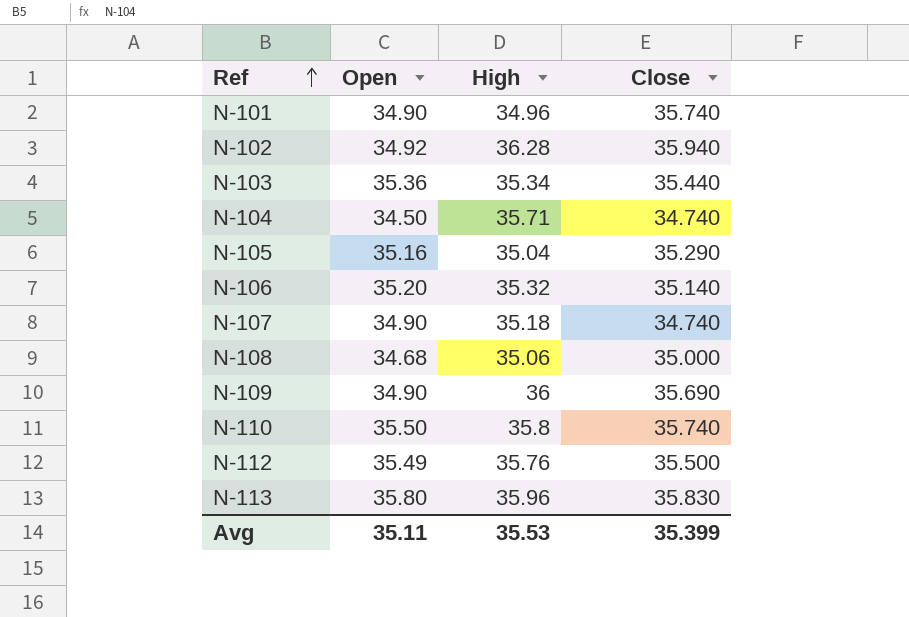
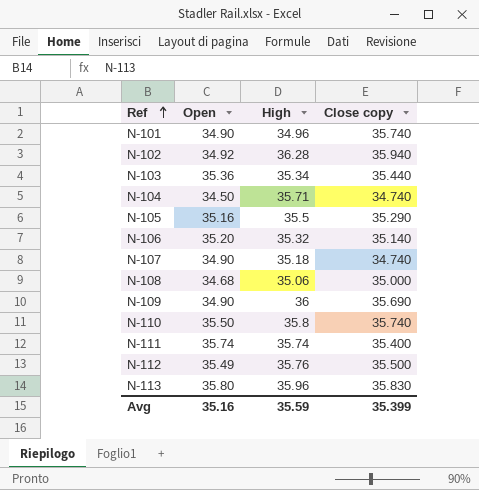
column name: Close -> Close copy
N-105 | High: 35.04 -> 35.5
row N-111: none -> 35.74 | 35.74 | 35.400
Avg | Open: 35.11 -> 35.16
Avg | High: 35.53 -> 35.59

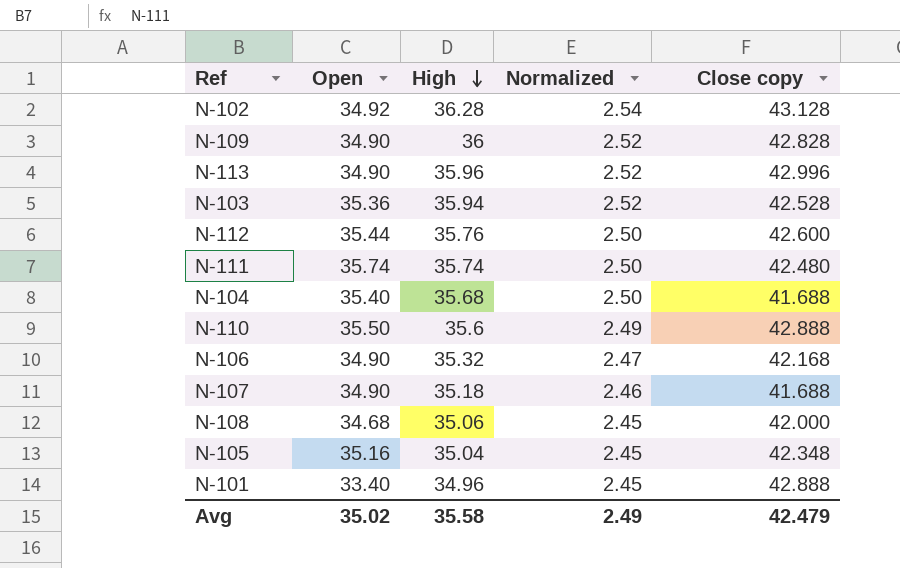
row order: Ref ascending -> High descending
column Normalized | formula: none -> [High] * 0.07
N-102 | Close copy: 35.940 -> 43.128
N-109 | Close copy: 35.690 -> 42.828
N-113 | Open: 35.80 -> 34.90
N-113 | Close copy: 35.830 -> 42.996
N-103 | High: 35.34 -> 35.94
N-103 | Close copy: 35.440 -> 42.528
N-112 | Open: 35.49 -> 35.44
N-112 | Close copy: 35.500 -> 42.600
N-111 | Close copy: 35.400 -> 42.480
N-104 | Open: 34.50 -> 35.40
N-104 | High: 35.71 -> 35.68
N-104 | Close copy: 34.740 -> 41.688
N-110 | High: 35.8 -> 35.6
N-110 | Close copy: 35.740 -> 42.888
N-106 | Open: 35.20 -> 34.90
N-106 | Close copy: 35.140 -> 42.168
N-107 | Close copy: 34.740 -> 41.688
N-108 | Close copy: 35.000 -> 42.000
N-105 | High: 35.5 -> 35.04
N-105 | Close copy: 35.290 -> 42.348
N-101 | Open: 34.90 -> 33.40
N-101 | Close copy: 35.740 -> 42.888
Avg | Open: 35.16 -> 35.02
Avg | High: 35.59 -> 35.58
Avg | Close copy: 35.399 -> 42.479

